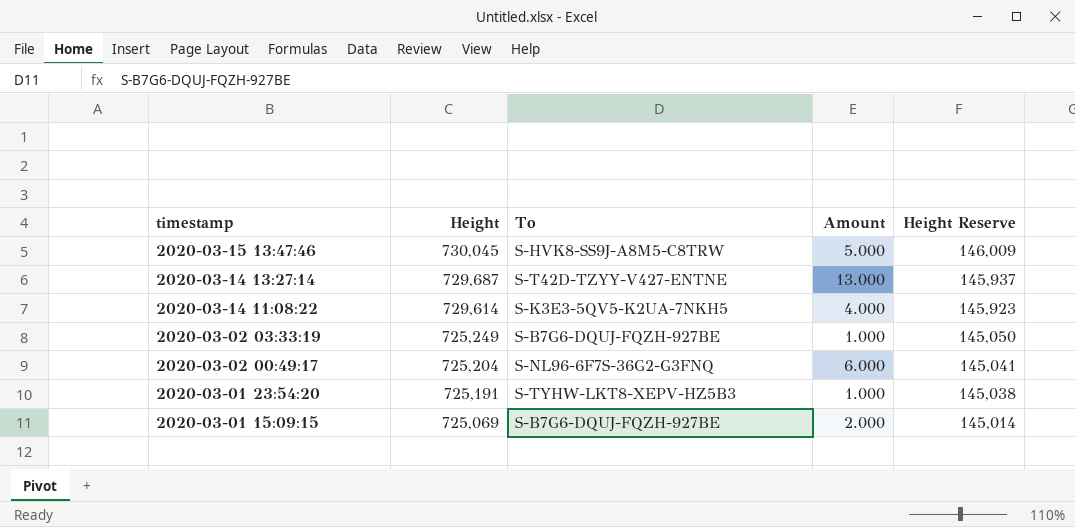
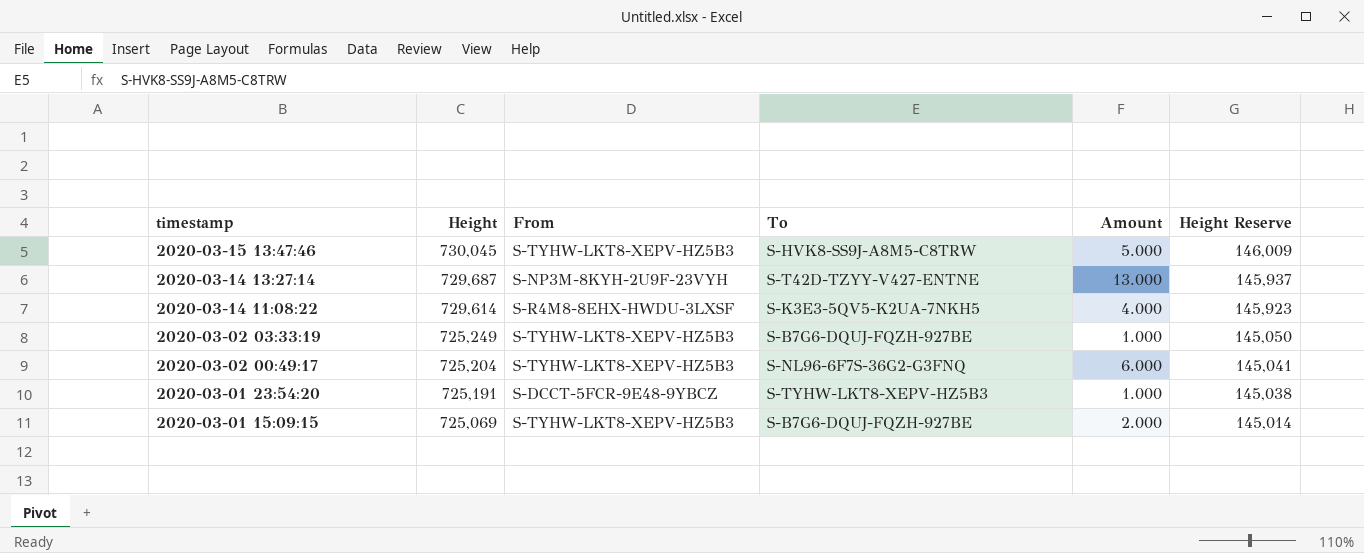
column From | position: none -> 3

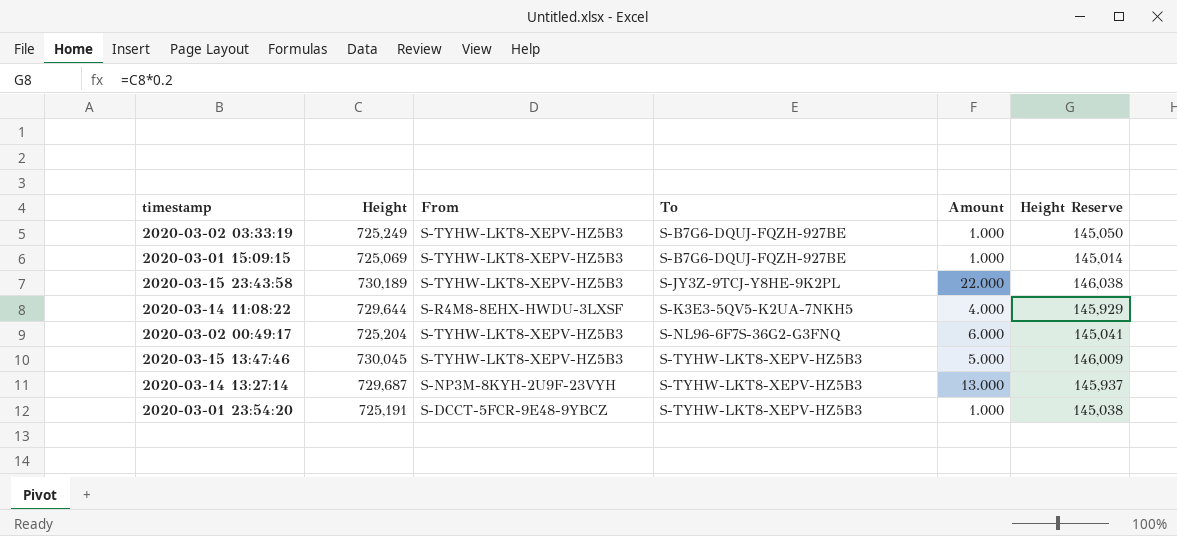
row order: timestamp descending -> To ascending
2020-03-01 15:09:15 | Amount: 2.000 -> 1.000
row 2020-03-15 23:43:58: none -> 730,189 | S-TYHW-LKT8-XEPV-HZ5B3 | S-JY3Z-9TCJ-Y8HE-9K2PL | 22.000 | 146,038
2020-03-14 11:08:22 | Height: 729,614 -> 729,644
2020-03-14 11:08:22 | Height Reserve: 145,923 -> 145,929
2020-03-15 13:47:46 | To: S-HVK8-SS9J-A8M5-C8TRW -> S-TYHW-LKT8-XEPV-HZ5B3
2020-03-14 13:27:14 | To: S-T42D-TZYY-V427-ENTNE -> S-TYHW-LKT8-XEPV-HZ5B3

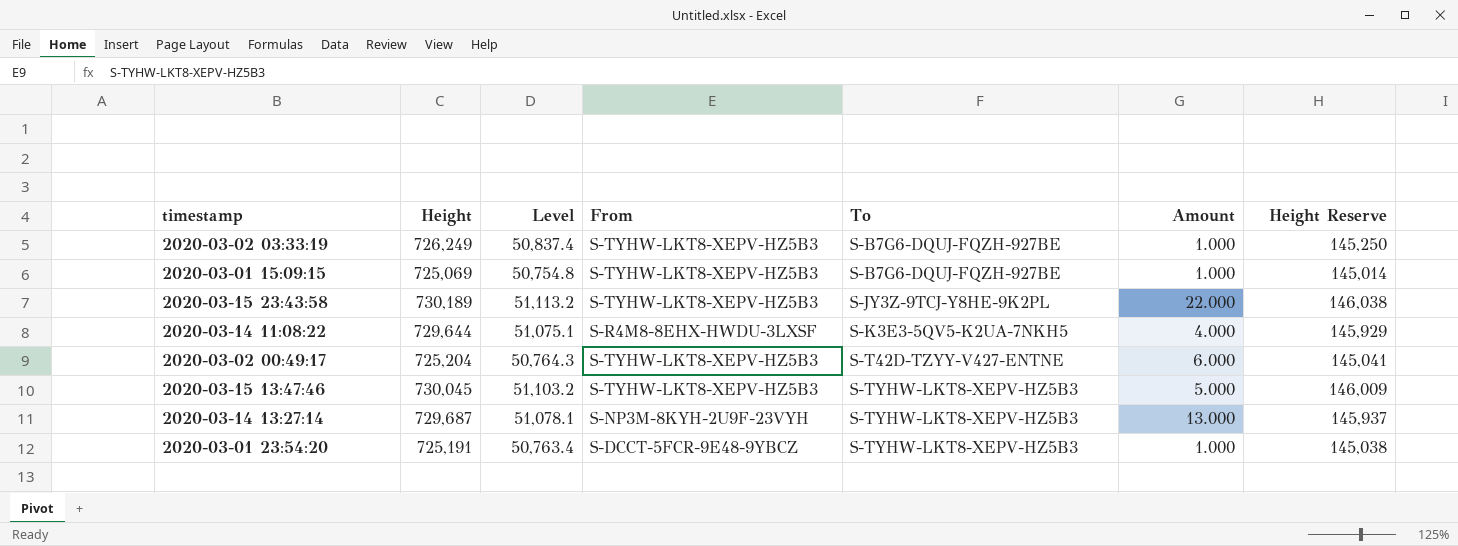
column Level | formula: none -> [Height] * 0.07
2020-03-02 03:33:19 | Height: 725,249 -> 726,249
2020-03-02 03:33:19 | Height Reserve: 145,050 -> 145,250
2020-03-02 00:49:17 | To: S-NL96-6F7S-36G2-G3FNQ -> S-T42D-TZYY-V427-ENTNE

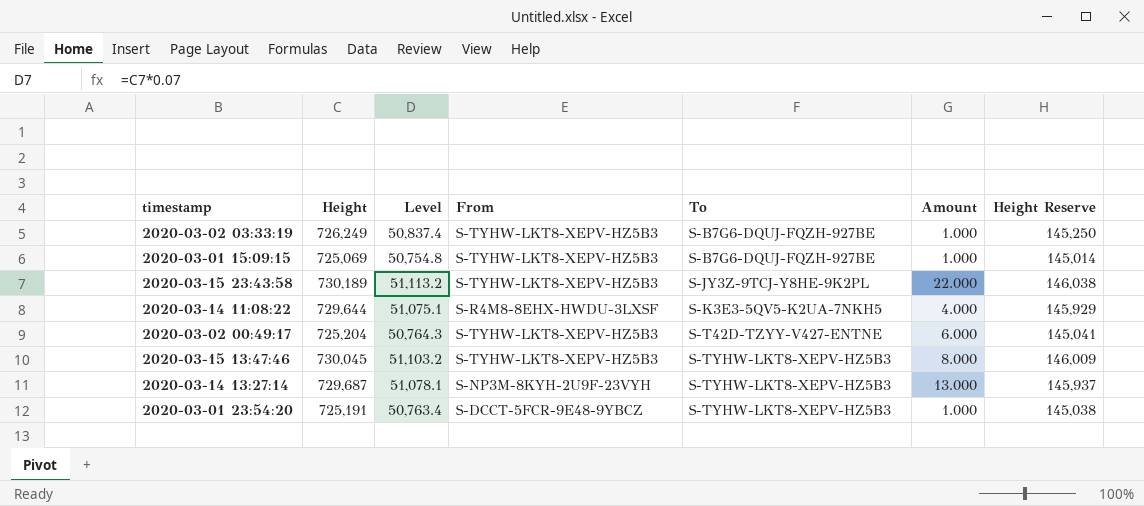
2020-03-15 13:47:46 | Amount: 5.000 -> 8.000

